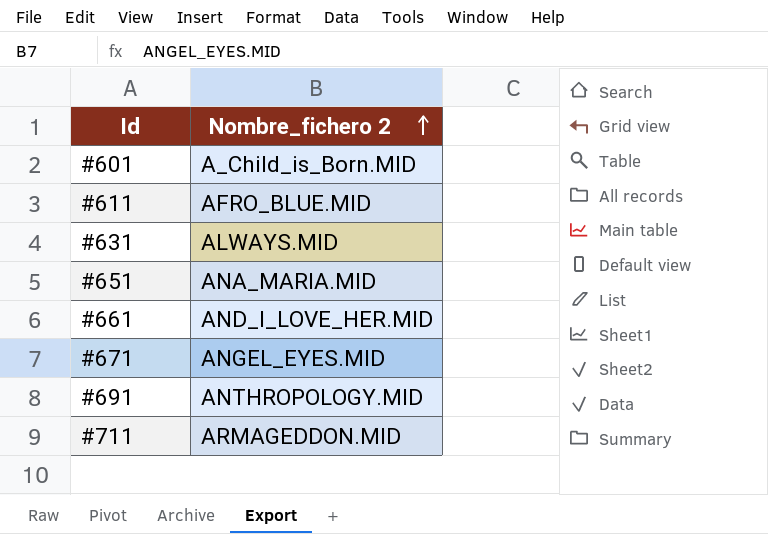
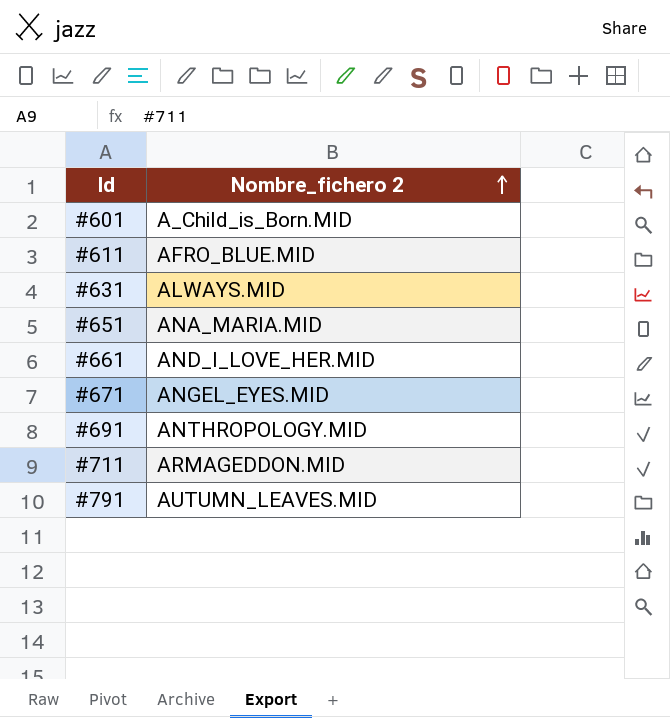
row #791: none -> AUTUMN_LEAVES.MID

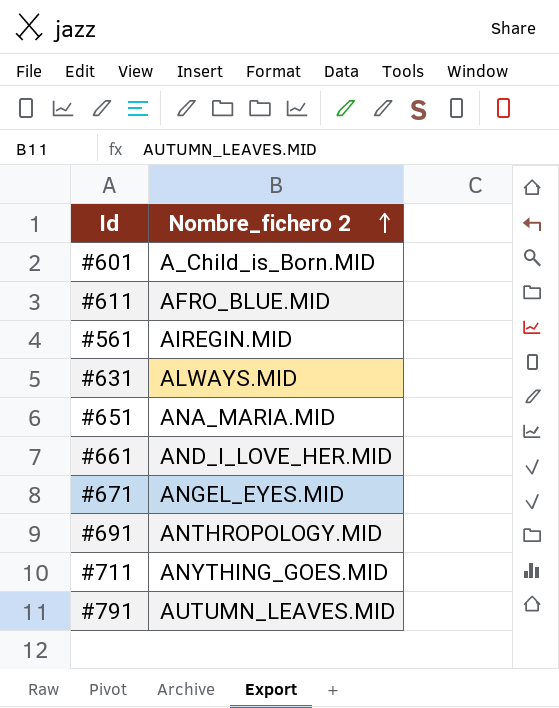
row #561: none -> AIREGIN.MID
#711 | Nombre_fichero 2: ARMAGEDDON.MID -> ANYTHING_GOES.MID

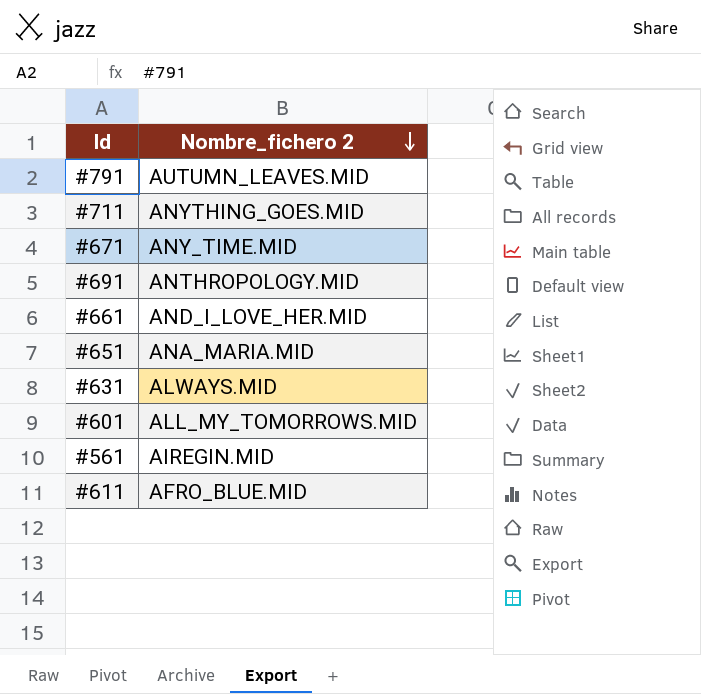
row order: Nombre_fichero 2 ascending -> Nombre_fichero 2 descending
#671 | Nombre_fichero 2: ANGEL_EYES.MID -> ANY_TIME.MID
#601 | Nombre_fichero 2: A_Child_is_Born.MID -> ALL_MY_TOMORROWS.MID

